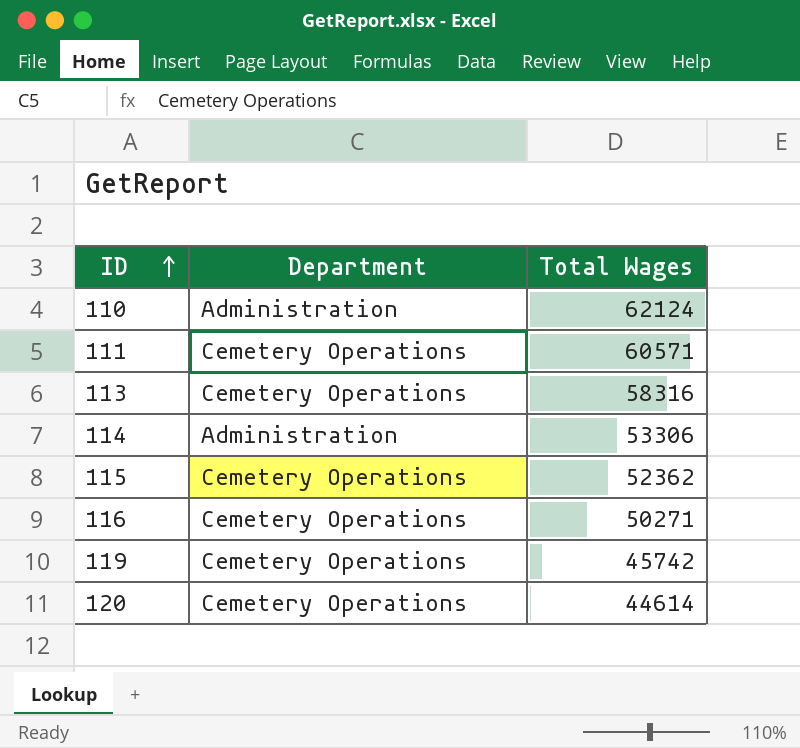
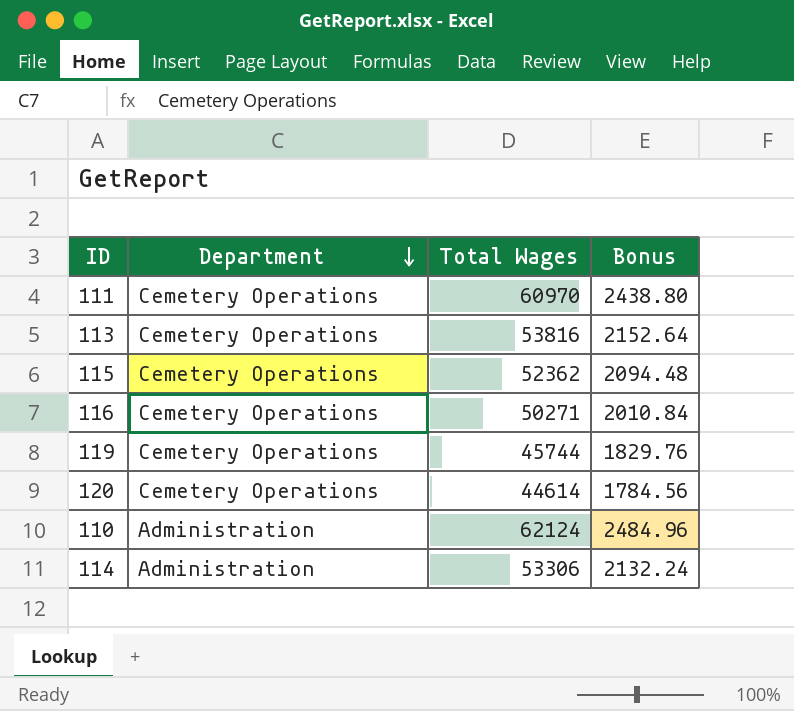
row order: ID ascending -> Department descending
column Bonus | formula: none -> [Total Wages] * 0.04
111 | Total Wages: 60571 -> 60970
113 | Total Wages: 58316 -> 53816
119 | Total Wages: 45742 -> 45744

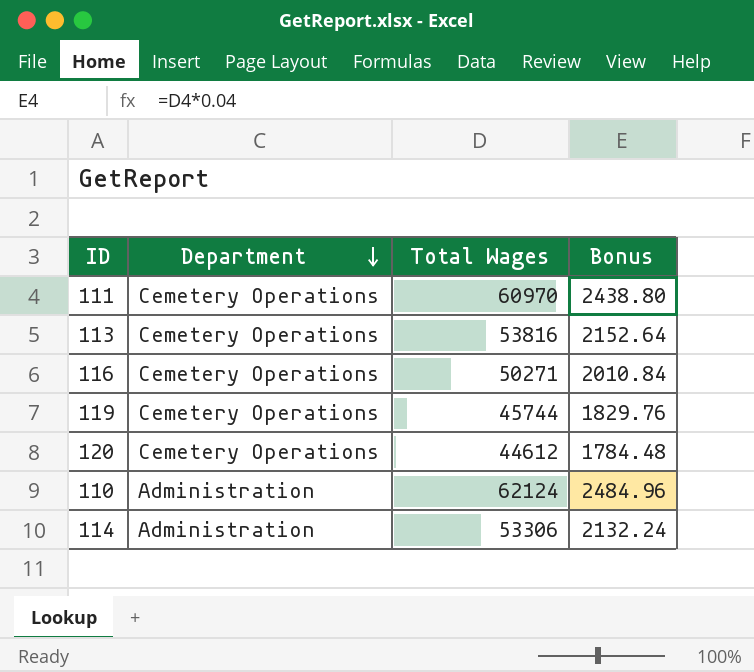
row 115: Cemetery Operations | 52362 | 2094.48 -> none
120 | Total Wages: 44614 -> 44612
120 | Bonus: 1784.56 -> 1784.48

